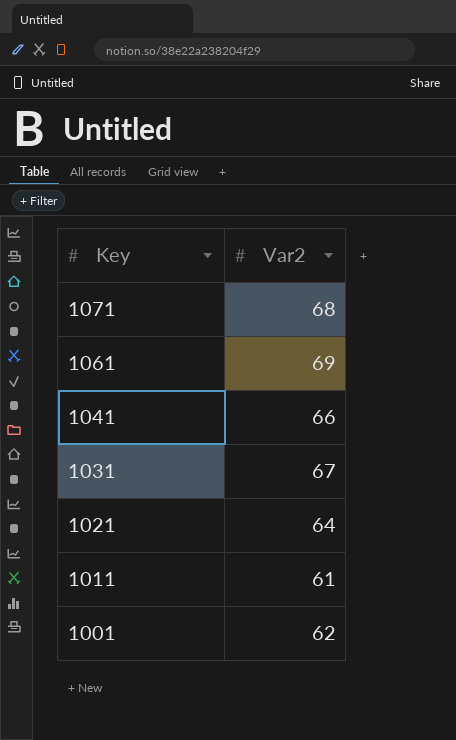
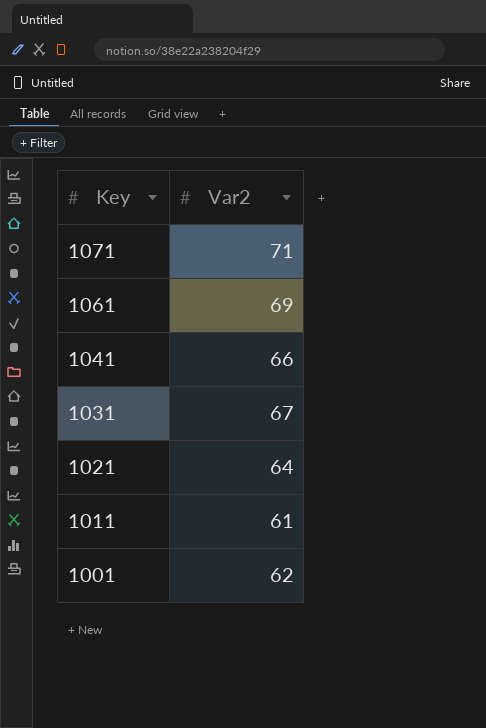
1071 | Var2: 68 -> 71

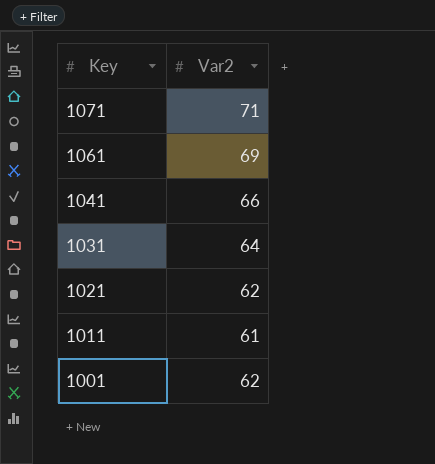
1031 | Var2: 67 -> 64
1021 | Var2: 64 -> 62

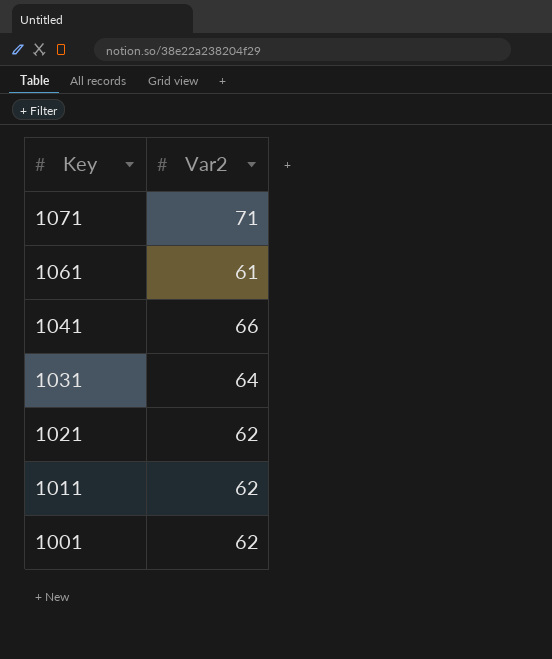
1061 | Var2: 69 -> 61
1011 | Var2: 61 -> 62

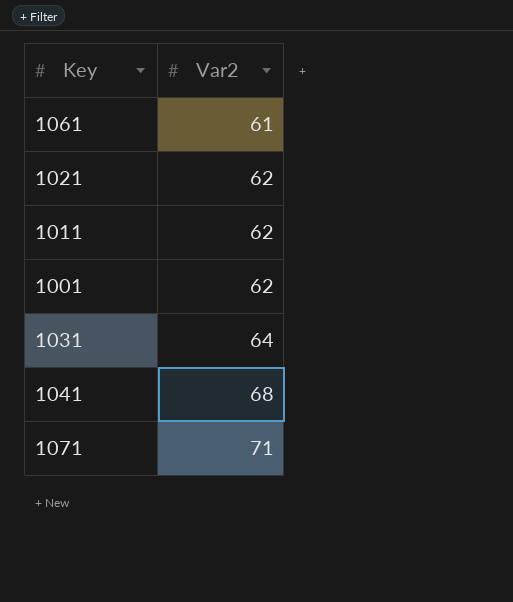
row order: Key descending -> Var2 ascending
1041 | Var2: 66 -> 68

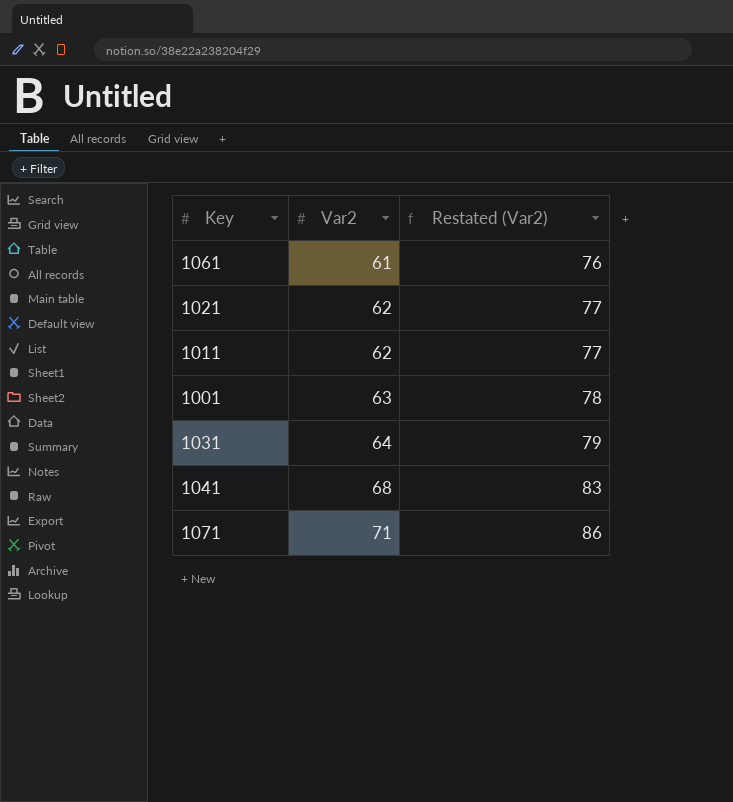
column Restated (Var2) | formula: none -> [Var2] + 15
1001 | Var2: 62 -> 63

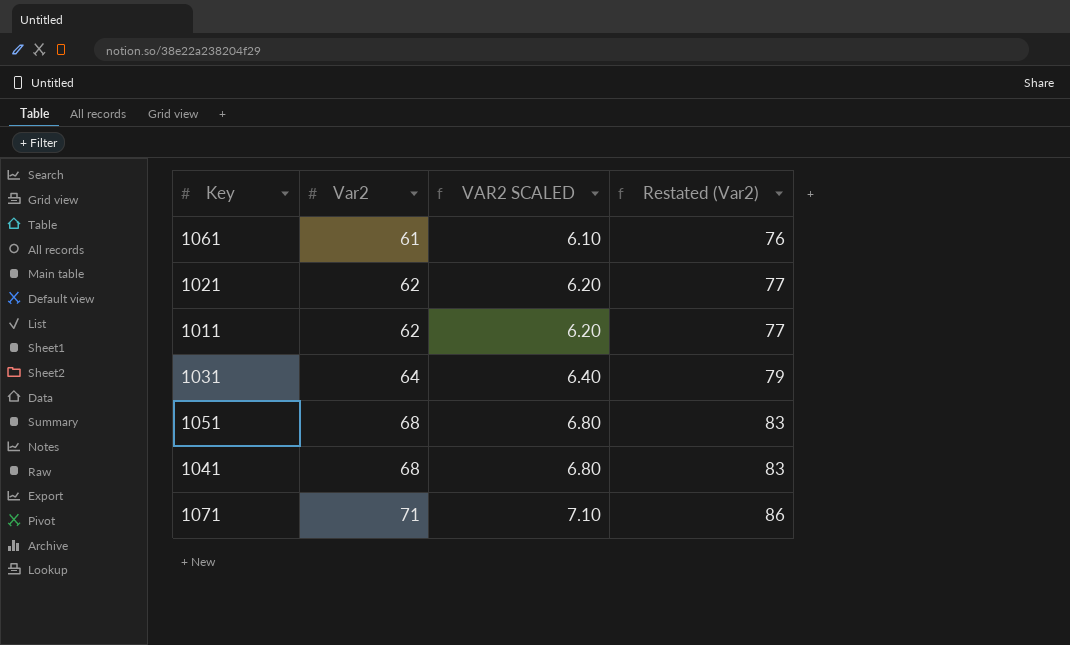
column VAR2 SCALED | formula: none -> [Var2] * 0.1
row 1001: 63 | 78 -> none
row 1051: none -> 68 | 6.80 | 83

